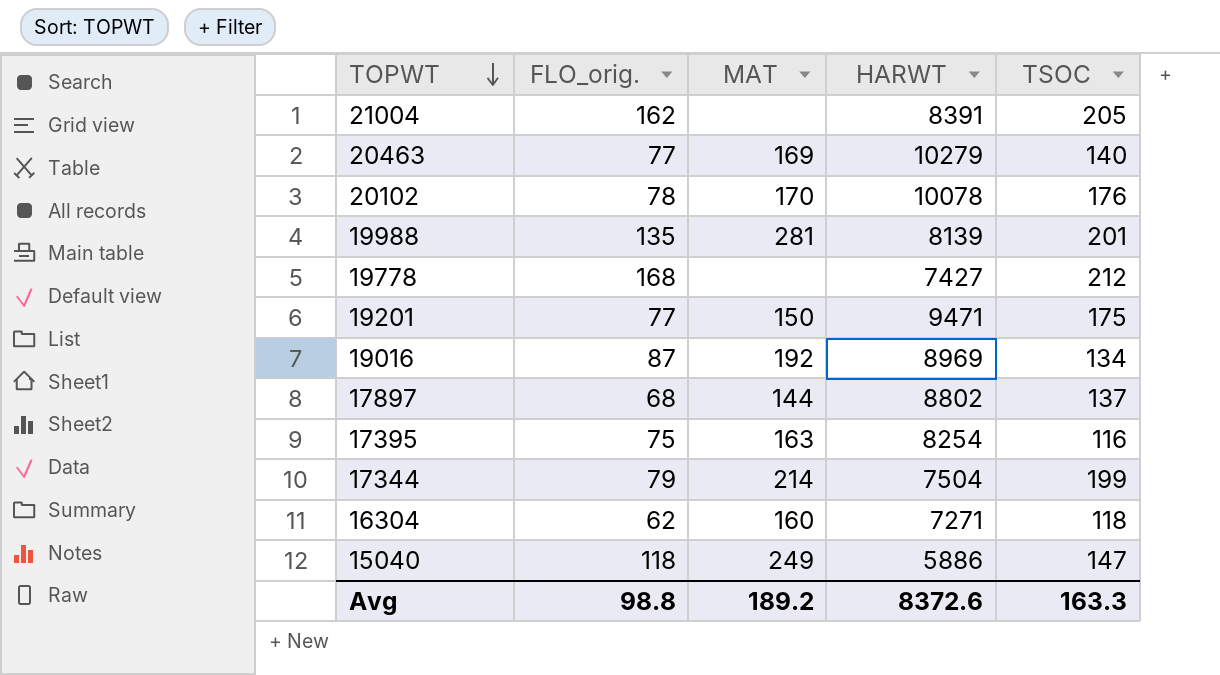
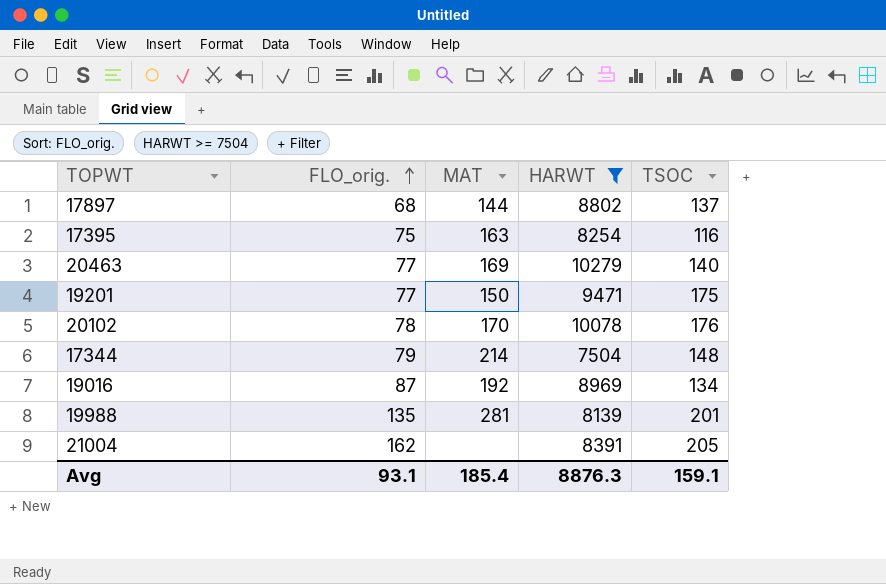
filter: none -> HARWT >= 7504
row order: TOPWT descending -> FLO_orig. ascending
17344 | TSOC: 199 -> 148
Avg | FLO_orig.: 98.8 -> 93.1
Avg | MAT: 189.2 -> 185.4
Avg | HARWT: 8372.6 -> 8876.3
Avg | TSOC: 163.3 -> 159.1

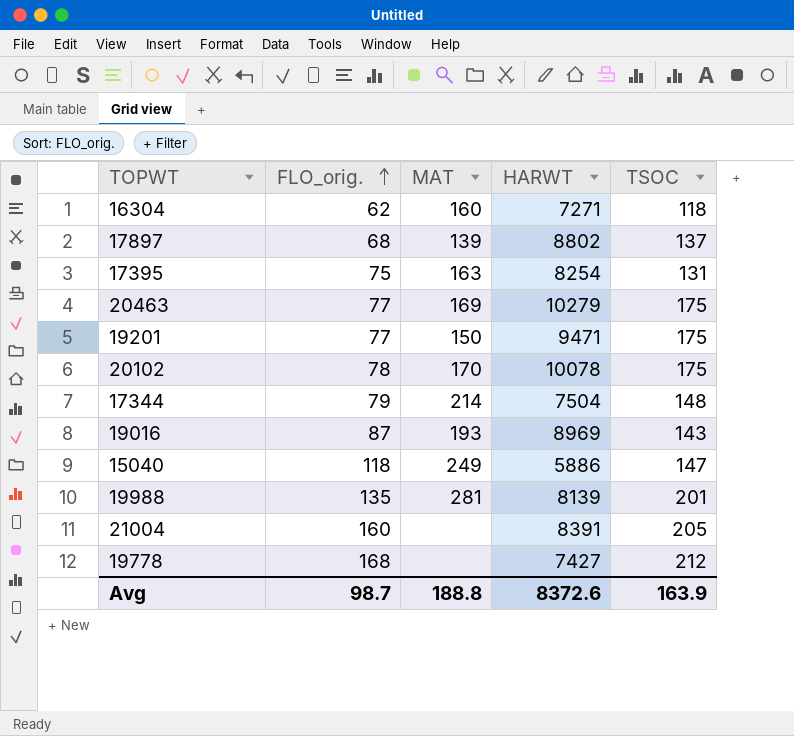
filter: HARWT >= 7504 -> none
17897 | MAT: 144 -> 139
17395 | TSOC: 116 -> 131
20463 | TSOC: 140 -> 175
20102 | TSOC: 176 -> 175
19016 | MAT: 192 -> 193
19016 | TSOC: 134 -> 143
21004 | FLO_orig.: 162 -> 160
Avg | FLO_orig.: 93.1 -> 98.7
Avg | MAT: 185.4 -> 188.8
Avg | HARWT: 8876.3 -> 8372.6
Avg | TSOC: 159.1 -> 163.9

